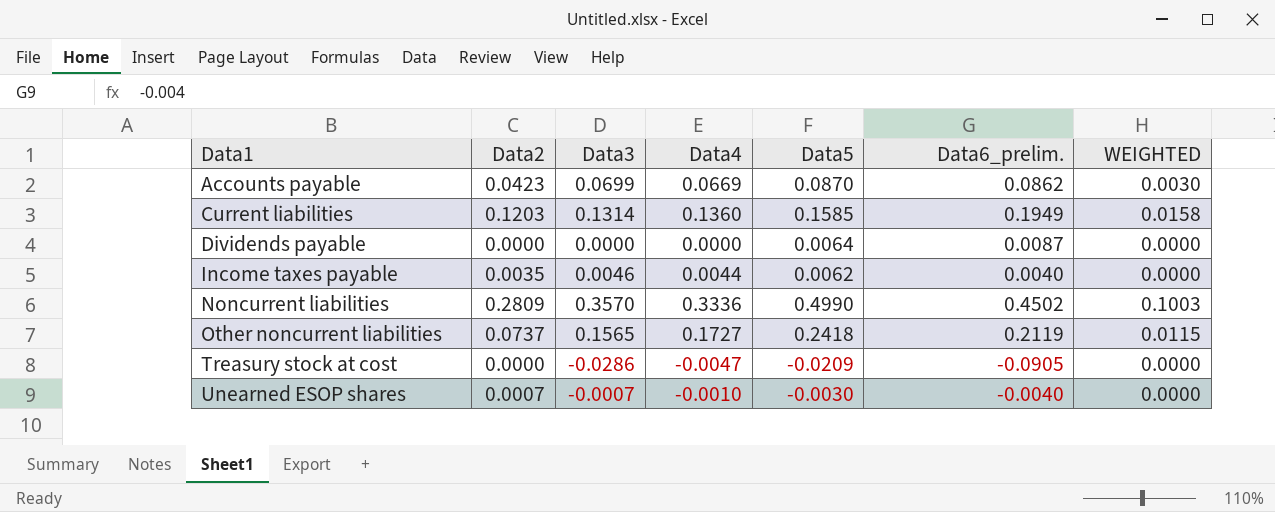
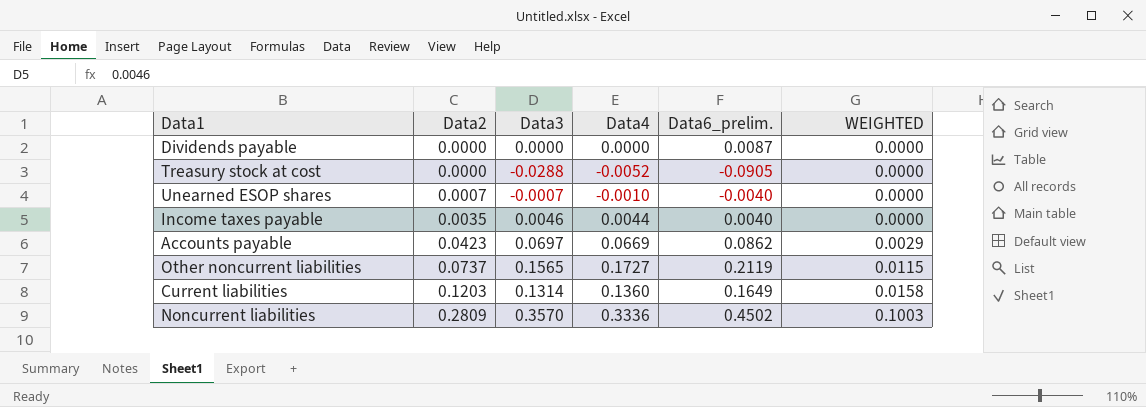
row order: Data1 ascending -> Data2 ascending
column Data5 | position: 5 -> none
Treasury stock at cost | Data3: -0.0286 -> -0.0288
Treasury stock at cost | Data4: -0.0047 -> -0.0052
Accounts payable | Data3: 0.0699 -> 0.0697
Accounts payable | WEIGHTED: 0.0030 -> 0.0029
Current liabilities | Data6_prelim.: 0.1949 -> 0.1649

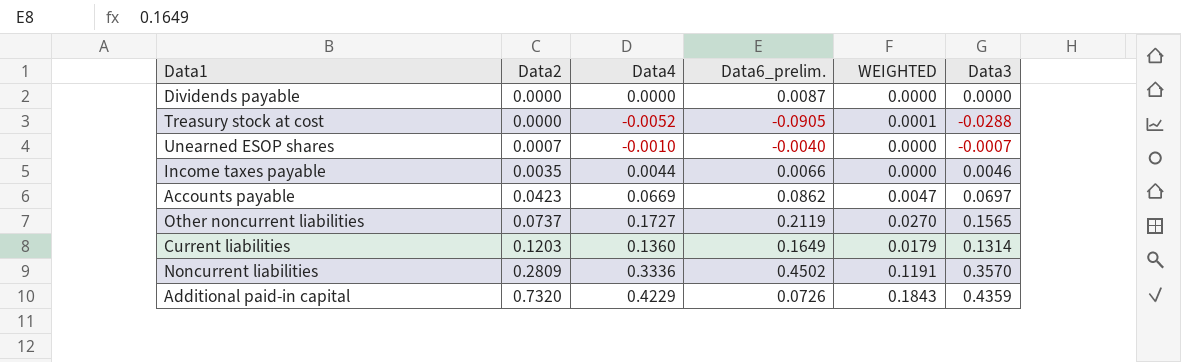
column WEIGHTED | formula: [Data2] * [Data3] -> [Data4] * [Data3]
column Data3 | position: 3 -> 6
Income taxes payable | Data6_prelim.: 0.0040 -> 0.0066
row Additional paid-in capital: none -> 0.7320 | 0.4229 | 0.0726 | 0.1843 | 0.4359

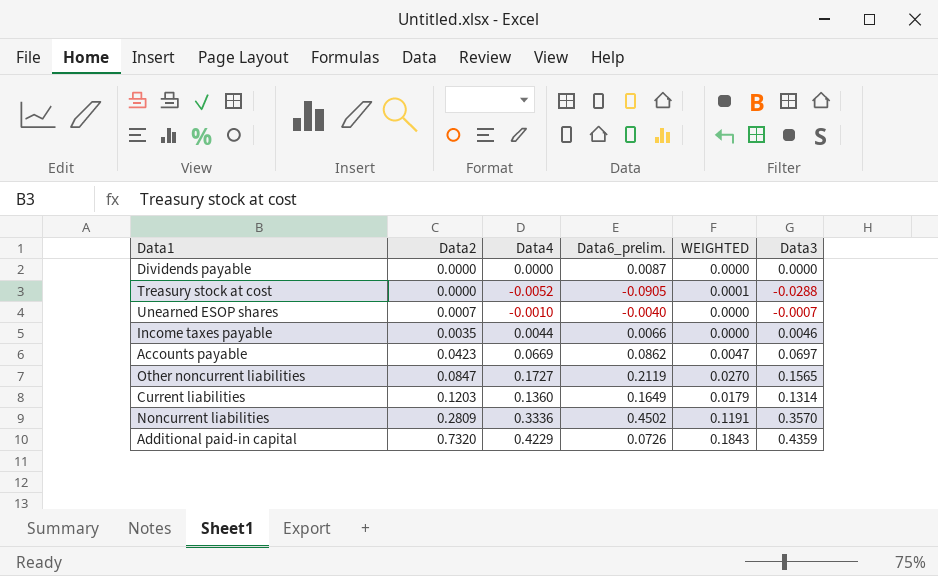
Other noncurrent liabilities | Data2: 0.0737 -> 0.0847

